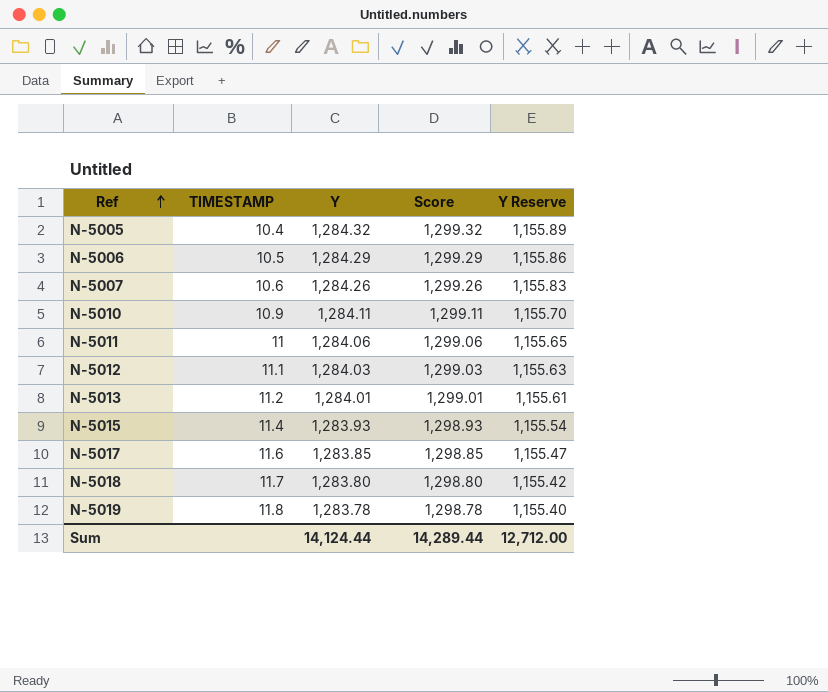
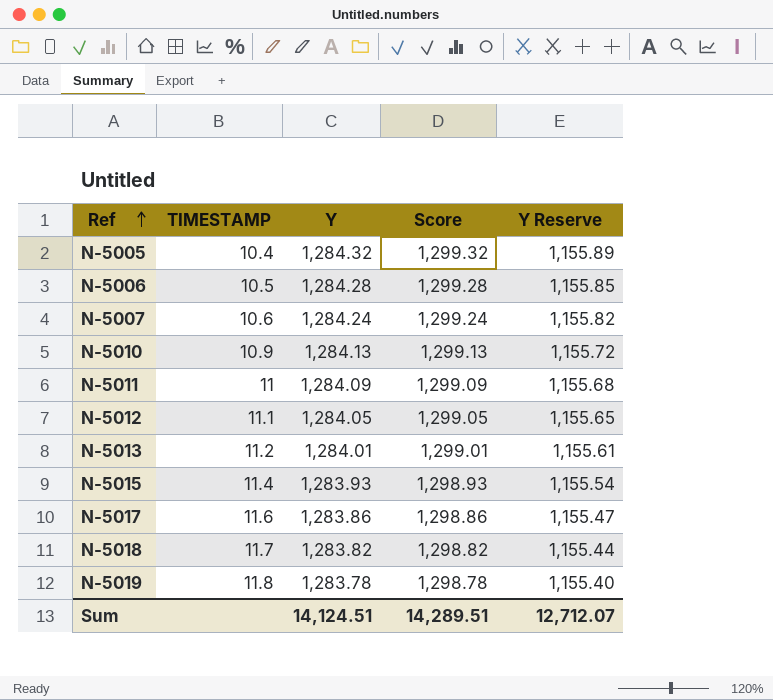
N-5006 | Y: 1,284.29 -> 1,284.28
N-5006 | Score: 1,299.29 -> 1,299.28
N-5006 | Y Reserve: 1,155.86 -> 1,155.85
N-5007 | Y: 1,284.26 -> 1,284.24
N-5007 | Score: 1,299.26 -> 1,299.24
N-5007 | Y Reserve: 1,155.83 -> 1,155.82
N-5010 | Y: 1,284.11 -> 1,284.13
N-5010 | Score: 1,299.11 -> 1,299.13
N-5010 | Y Reserve: 1,155.70 -> 1,155.72
N-5011 | Y: 1,284.06 -> 1,284.09
N-5011 | Score: 1,299.06 -> 1,299.09
N-5011 | Y Reserve: 1,155.65 -> 1,155.68
N-5012 | Y: 1,284.03 -> 1,284.05
N-5012 | Score: 1,299.03 -> 1,299.05
N-5012 | Y Reserve: 1,155.63 -> 1,155.65
N-5017 | Y: 1,283.85 -> 1,283.86
N-5017 | Score: 1,298.85 -> 1,298.86
N-5018 | Y: 1,283.80 -> 1,283.82
N-5018 | Score: 1,298.80 -> 1,298.82
N-5018 | Y Reserve: 1,155.42 -> 1,155.44
Sum | Y: 14,124.44 -> 14,124.51
Sum | Score: 14,289.44 -> 14,289.51
Sum | Y Reserve: 12,712.00 -> 12,712.07

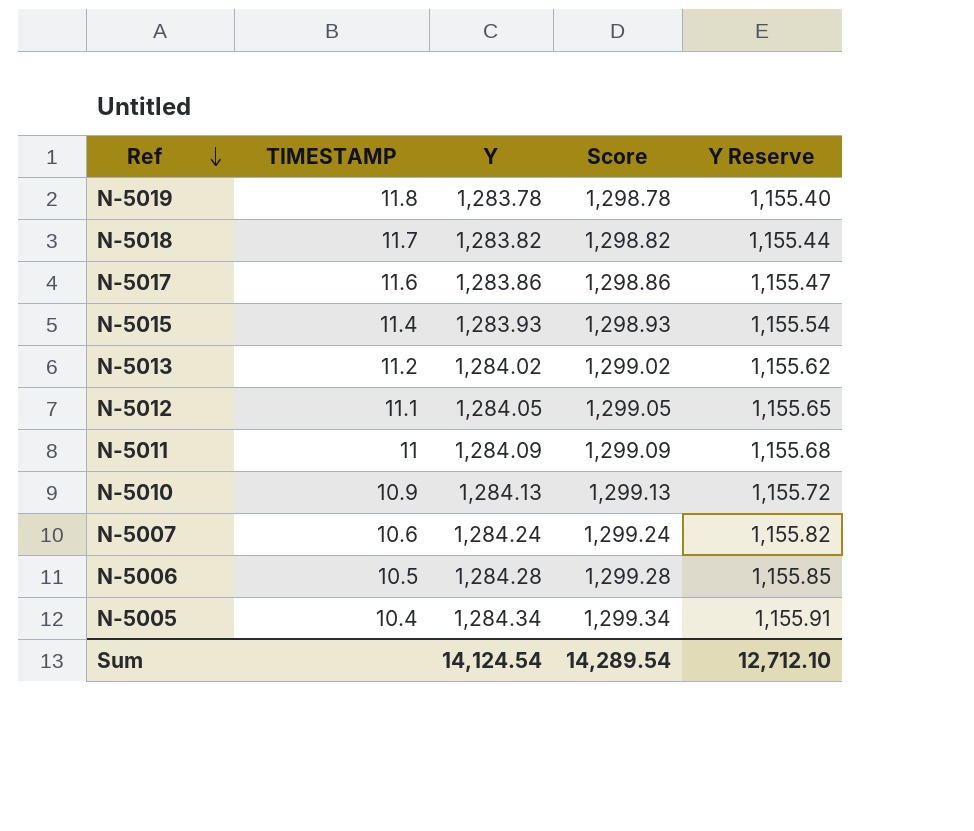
row order: Ref ascending -> Ref descending
N-5013 | Y: 1,284.01 -> 1,284.02
N-5013 | Score: 1,299.01 -> 1,299.02
N-5013 | Y Reserve: 1,155.61 -> 1,155.62
N-5005 | Y: 1,284.32 -> 1,284.34
N-5005 | Score: 1,299.32 -> 1,299.34
N-5005 | Y Reserve: 1,155.89 -> 1,155.91
Sum | Y: 14,124.51 -> 14,124.54
Sum | Score: 14,289.51 -> 14,289.54
Sum | Y Reserve: 12,712.07 -> 12,712.10

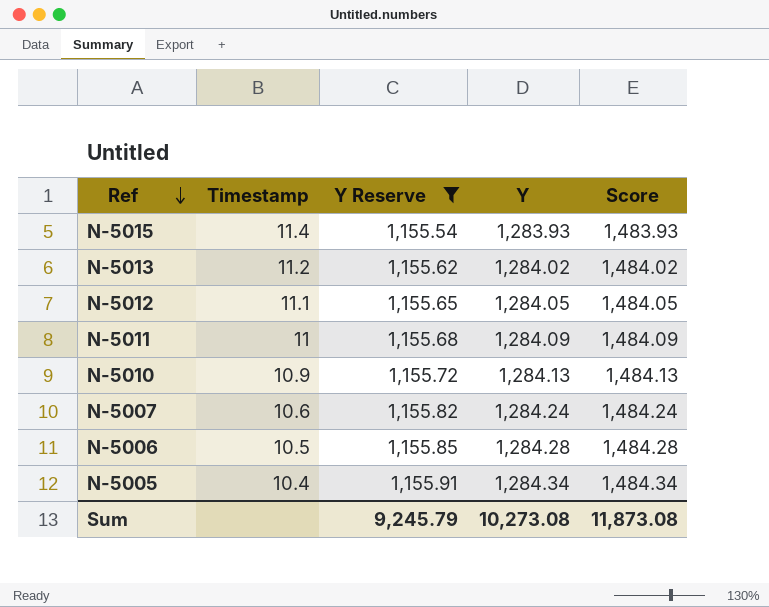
filter: none -> Y Reserve >= 1,155.54
column name: TIMESTAMP -> Timestamp
column Y Reserve | position: 5 -> 3
column Score | formula: [Y] + 15 -> [Y] + 200
Sum | Y Reserve: 12,712.10 -> 9,245.79
Sum | Y: 14,124.54 -> 10,273.08
Sum | Score: 14,289.54 -> 11,873.08

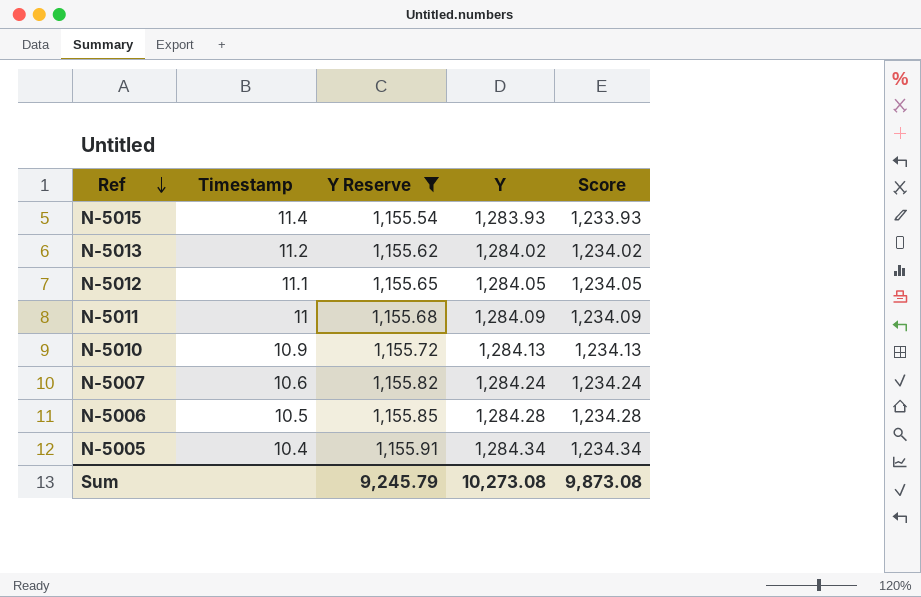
column Score | formula: [Y] + 200 -> [Y] - 50
Sum | Score: 11,873.08 -> 9,873.08

